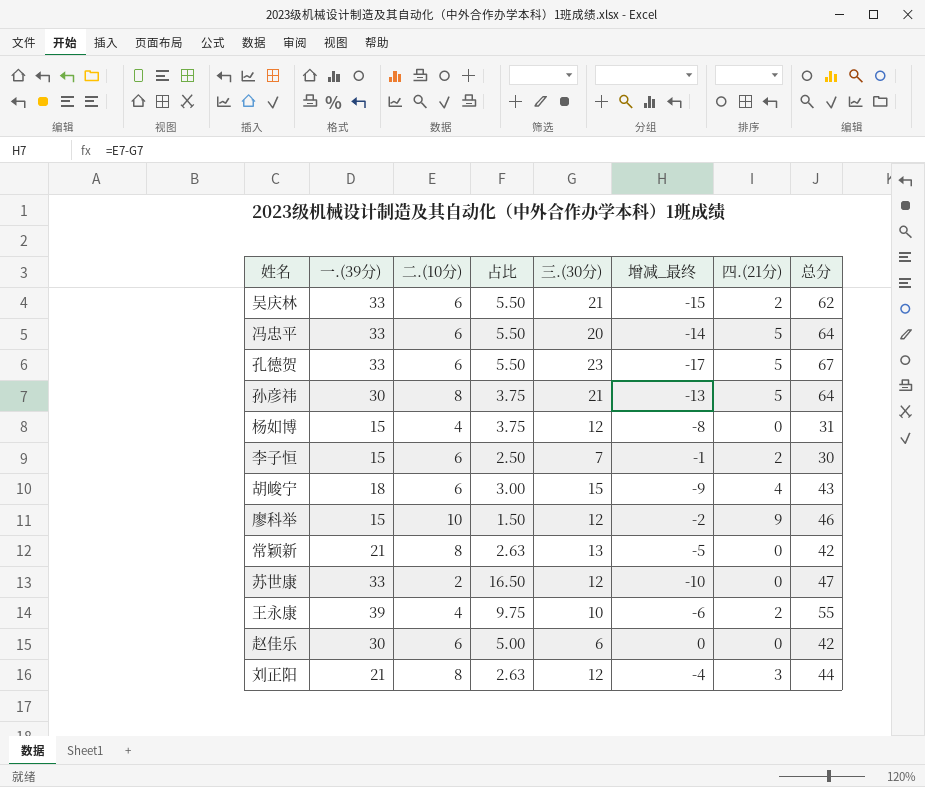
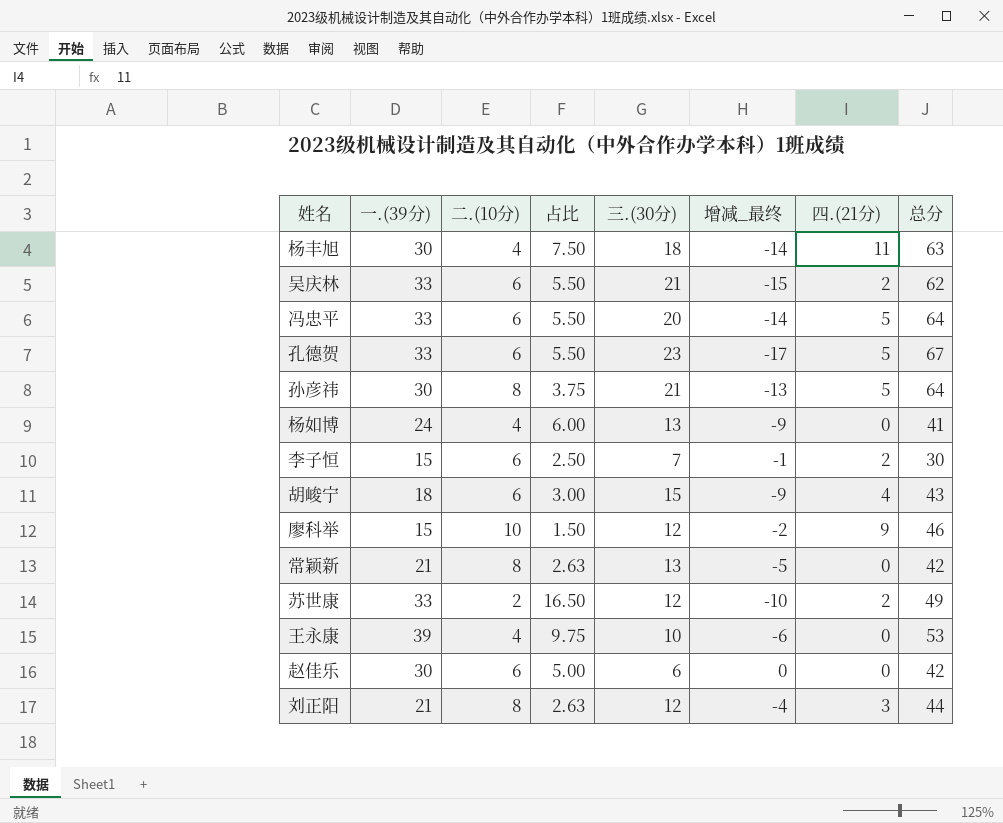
row 杨丰旭: none -> 30 | 4 | 7.50 | 18 | -14 | 11 | 63
杨如博 | 一.(39分): 15 -> 24
杨如博 | 占比: 3.75 -> 6.00
杨如博 | 三.(30分): 12 -> 13
杨如博 | 增减_最终: -8 -> -9
杨如博 | 总分: 31 -> 41
苏世康 | 四.(21分): 0 -> 2
苏世康 | 总分: 47 -> 49
王永康 | 四.(21分): 2 -> 0
王永康 | 总分: 55 -> 53

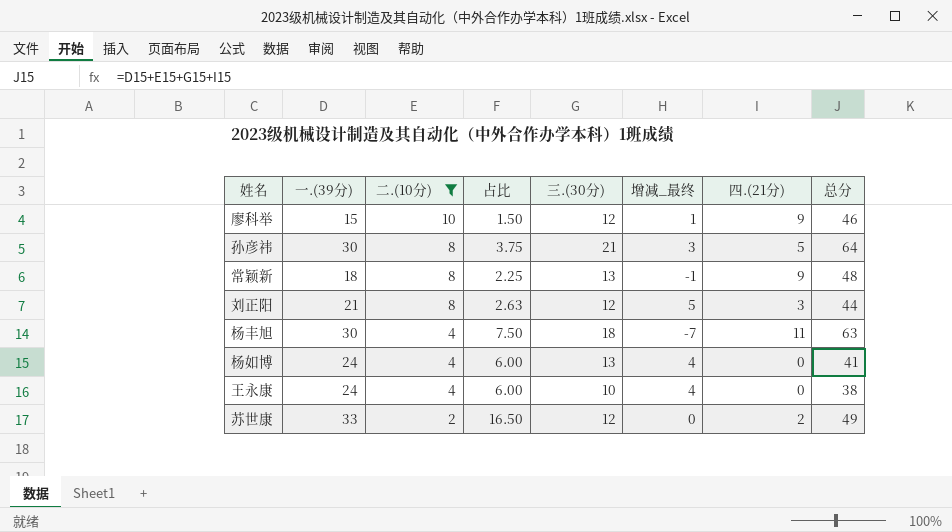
filter: none -> 二.(10分) != 6
row order: none -> 二.(10分) descending
column 增减_最终 | formula: [二.(10分)] - [三.(30分)] -> [二.(10分)] - [四.(21分)]
常颖新 | 一.(39分): 21 -> 18
常颖新 | 占比: 2.63 -> 2.25
常颖新 | 四.(21分): 0 -> 9
常颖新 | 总分: 42 -> 48
王永康 | 一.(39分): 39 -> 24
王永康 | 占比: 9.75 -> 6.00
王永康 | 总分: 53 -> 38

